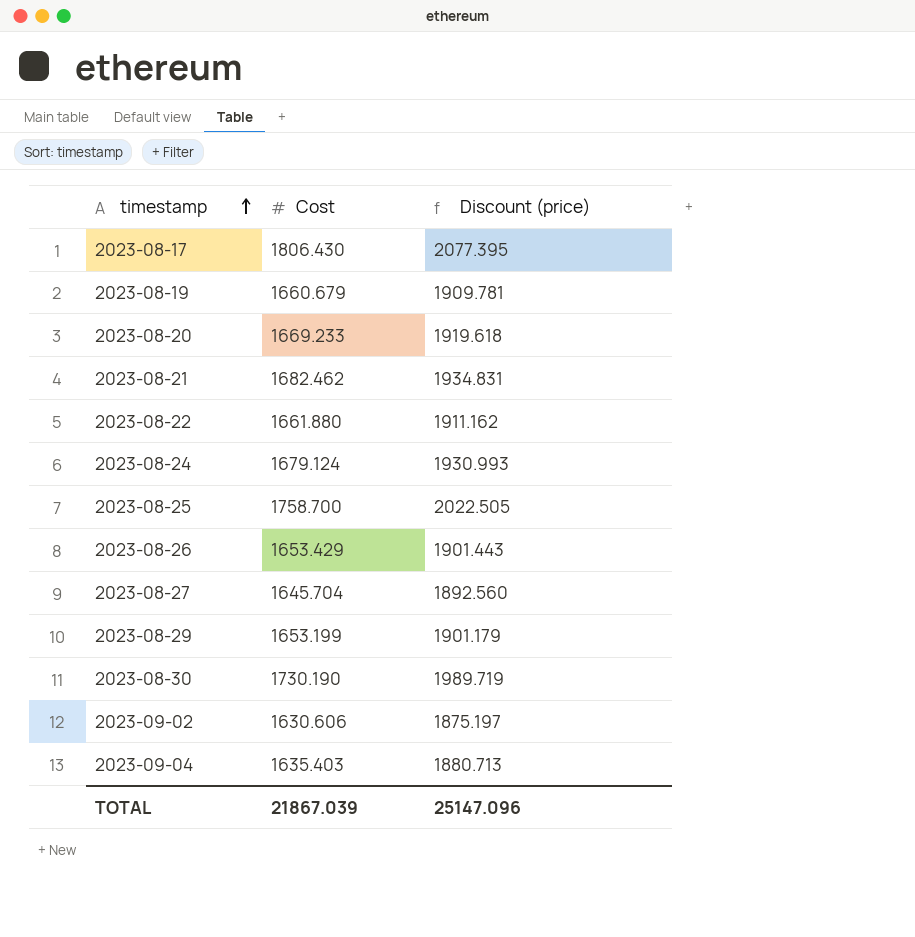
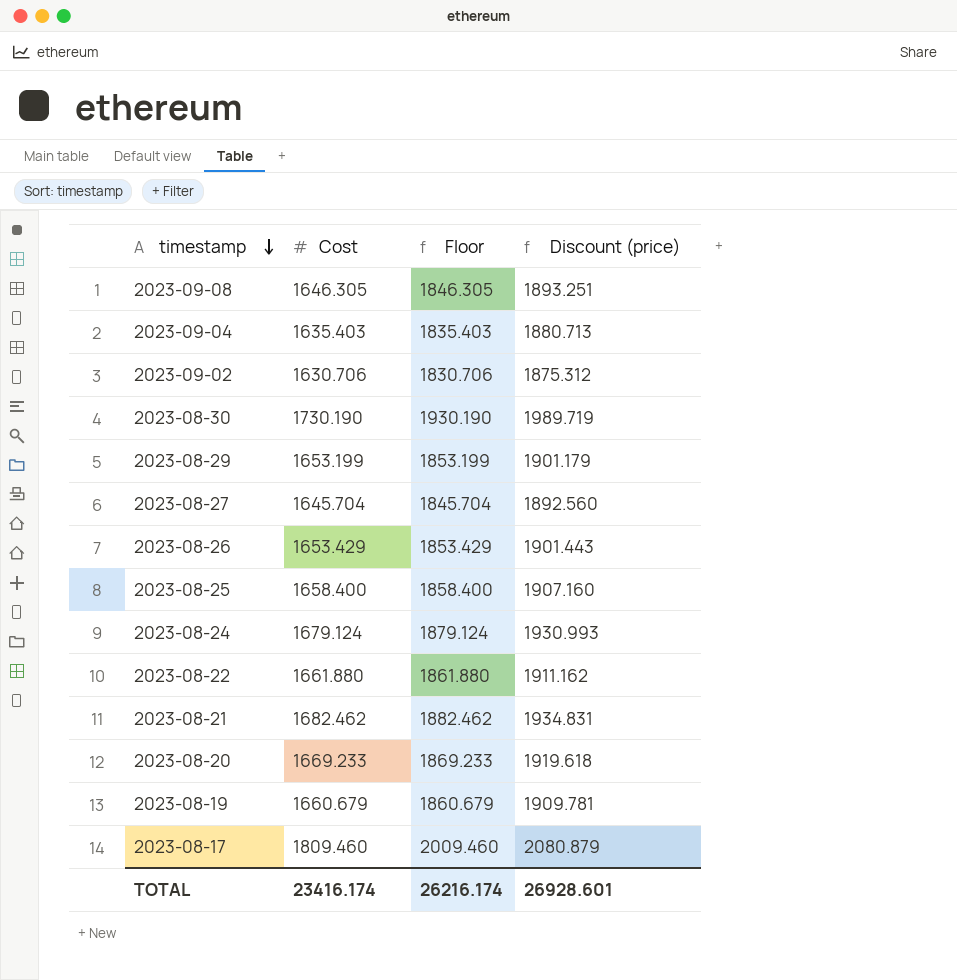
row order: timestamp ascending -> timestamp descending
column Floor | formula: none -> [Cost] + 200
row 2023-09-08: none -> 1646.305 | 1846.305 | 1893.251
2023-09-02 | Cost: 1630.606 -> 1630.706
2023-09-02 | Discount (price): 1875.197 -> 1875.312
2023-08-25 | Cost: 1758.700 -> 1658.400
2023-08-25 | Discount (price): 2022.505 -> 1907.160
2023-08-17 | Cost: 1806.430 -> 1809.460
2023-08-17 | Discount (price): 2077.395 -> 2080.879
TOTAL | Cost: 21867.039 -> 23416.174
TOTAL | Discount (price): 25147.096 -> 26928.601

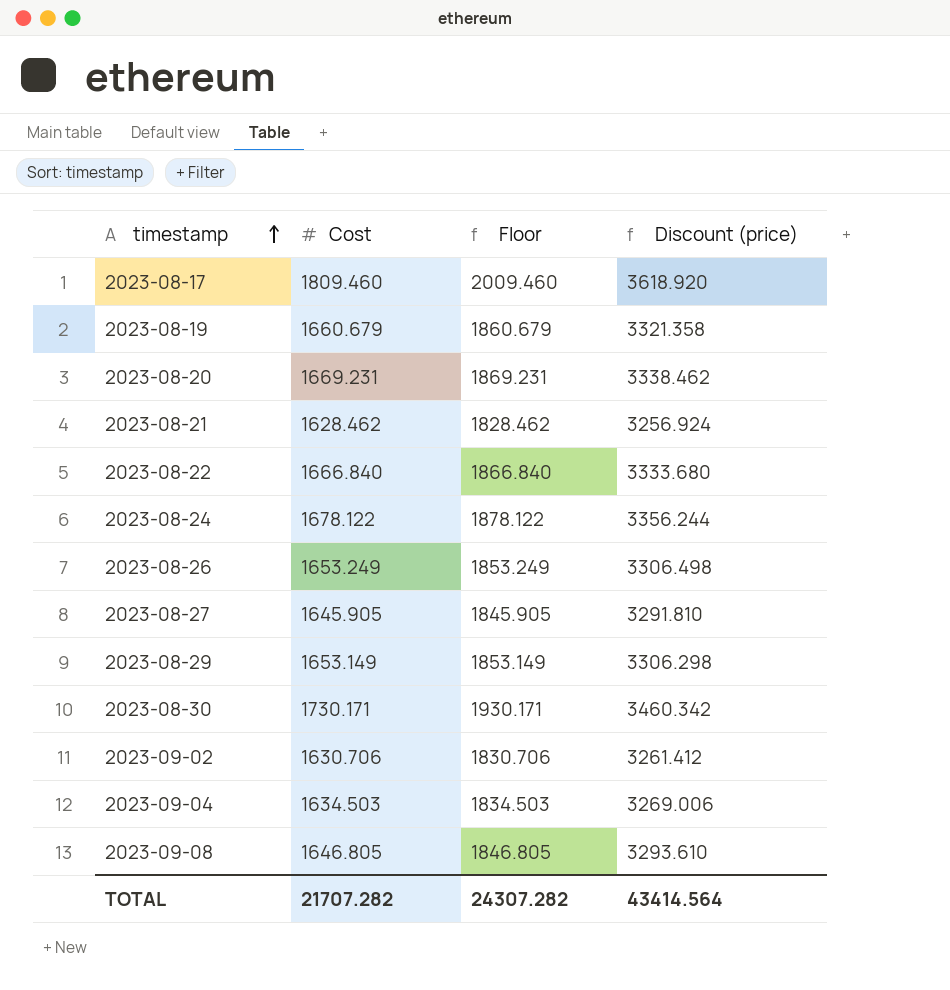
row order: timestamp descending -> timestamp ascending
column Discount (price) | formula: [Cost] * 1.15 -> [Cost] * 2
row 2023-08-25: 1658.400 | 1858.400 | 1907.160 -> none
2023-08-20 | Cost: 1669.233 -> 1669.231
2023-08-20 | Floor: 1869.233 -> 1869.231
2023-08-21 | Cost: 1682.462 -> 1628.462
2023-08-21 | Floor: 1882.462 -> 1828.462
2023-08-22 | Cost: 1661.880 -> 1666.840
2023-08-22 | Floor: 1861.880 -> 1866.840
2023-08-24 | Cost: 1679.124 -> 1678.122
2023-08-24 | Floor: 1879.124 -> 1878.122
2023-08-26 | Cost: 1653.429 -> 1653.249
2023-08-26 | Floor: 1853.429 -> 1853.249
2023-08-27 | Cost: 1645.704 -> 1645.905
2023-08-27 | Floor: 1845.704 -> 1845.905
2023-08-29 | Cost: 1653.199 -> 1653.149
2023-08-29 | Floor: 1853.199 -> 1853.149
2023-08-30 | Cost: 1730.190 -> 1730.171
2023-08-30 | Floor: 1930.190 -> 1930.171
2023-09-04 | Cost: 1635.403 -> 1634.503
2023-09-04 | Floor: 1835.403 -> 1834.503
2023-09-08 | Cost: 1646.305 -> 1646.805
2023-09-08 | Floor: 1846.305 -> 1846.805
TOTAL | Cost: 23416.174 -> 21707.282
TOTAL | Floor: 26216.174 -> 24307.282
TOTAL | Discount (price): 26928.601 -> 43414.564

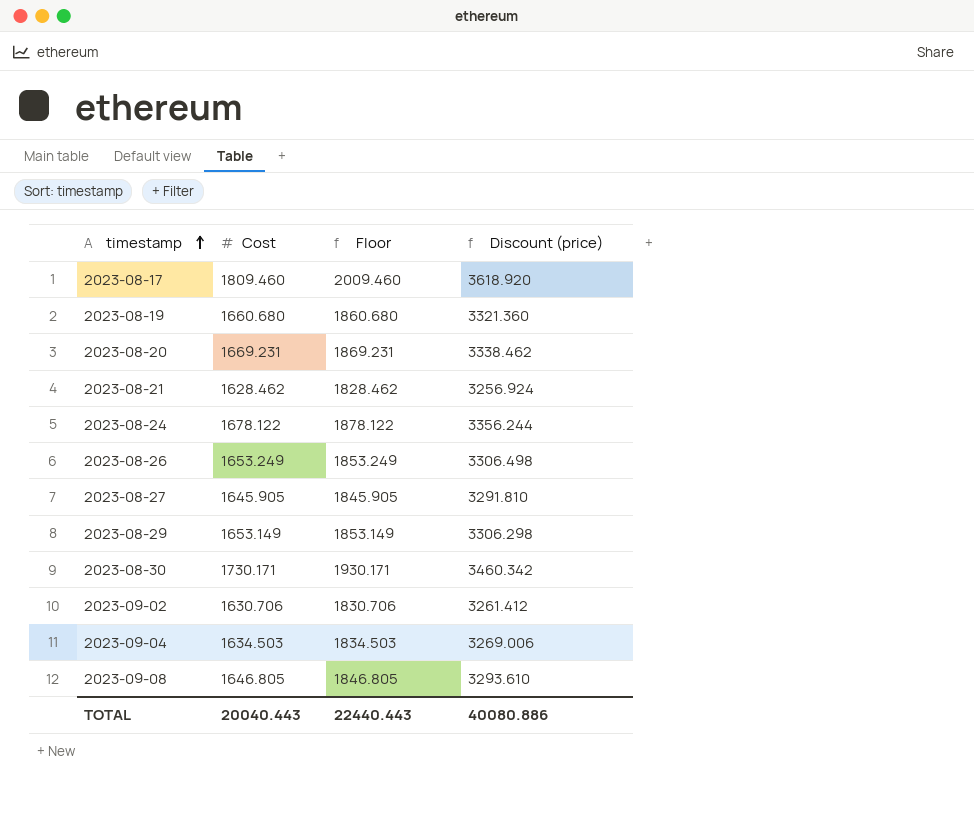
row 2023-08-22: 1666.840 | 1866.840 | 3333.680 -> none
2023-08-19 | Cost: 1660.679 -> 1660.680
2023-08-19 | Floor: 1860.679 -> 1860.680
2023-08-19 | Discount (price): 3321.358 -> 3321.360
TOTAL | Cost: 21707.282 -> 20040.443
TOTAL | Floor: 24307.282 -> 22440.443
TOTAL | Discount (price): 43414.564 -> 40080.886

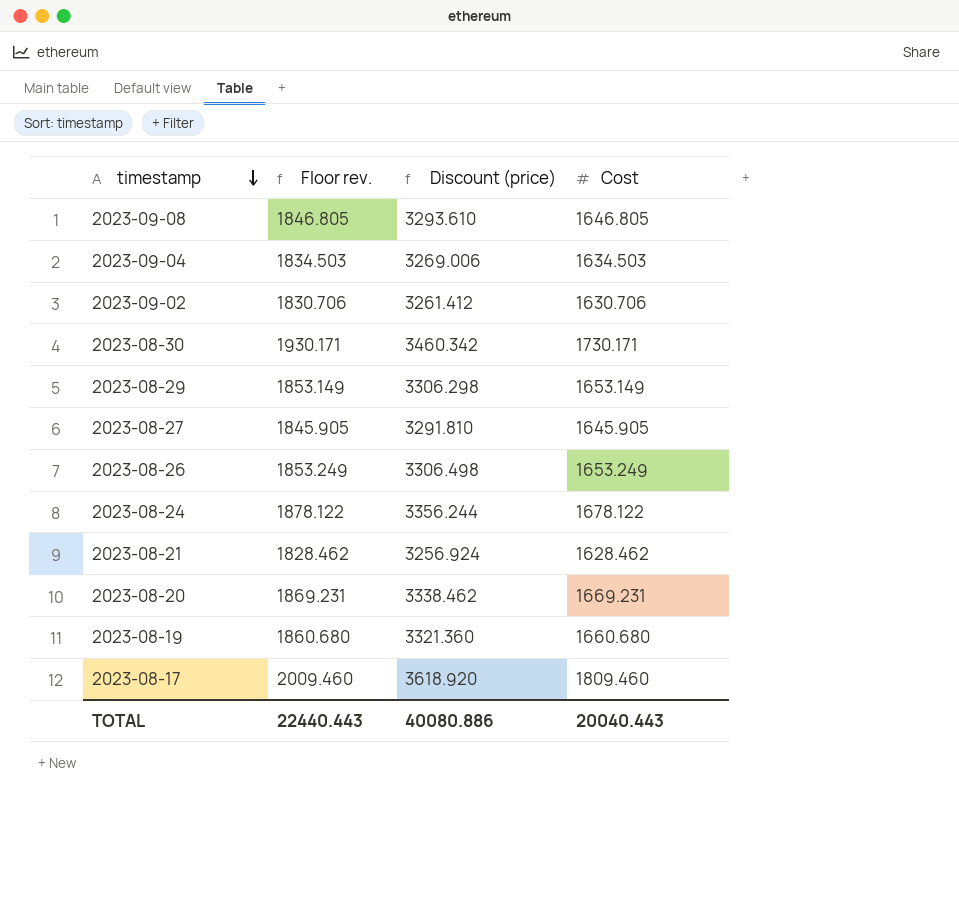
row order: timestamp ascending -> timestamp descending
column name: Floor -> Floor rev.
column Cost | position: 2 -> 4

